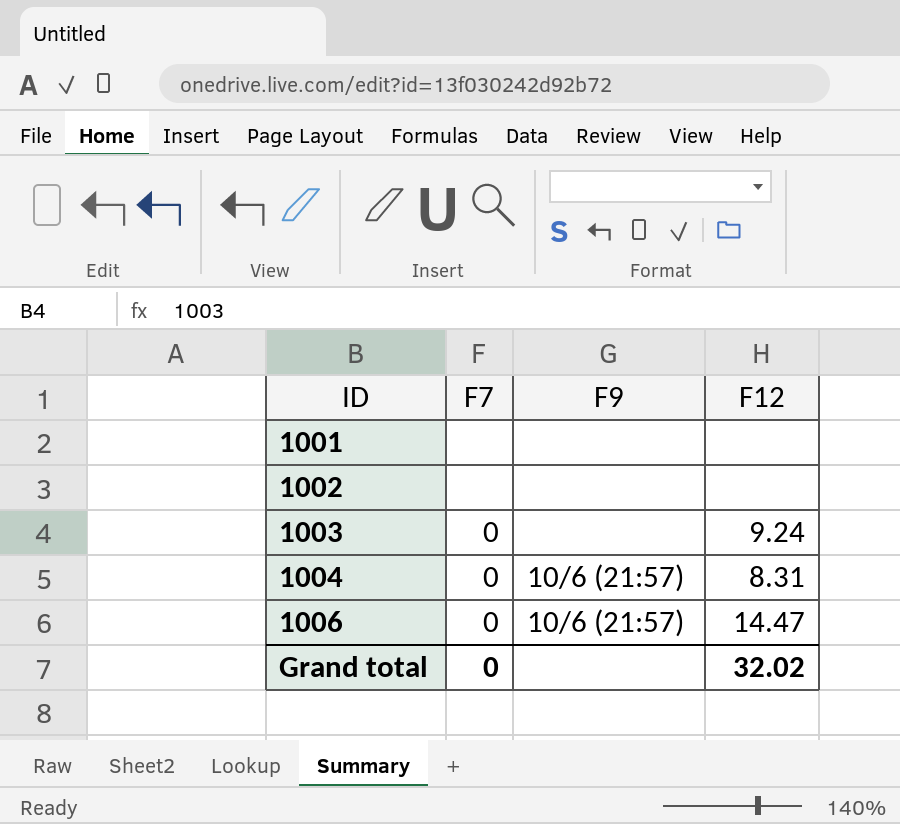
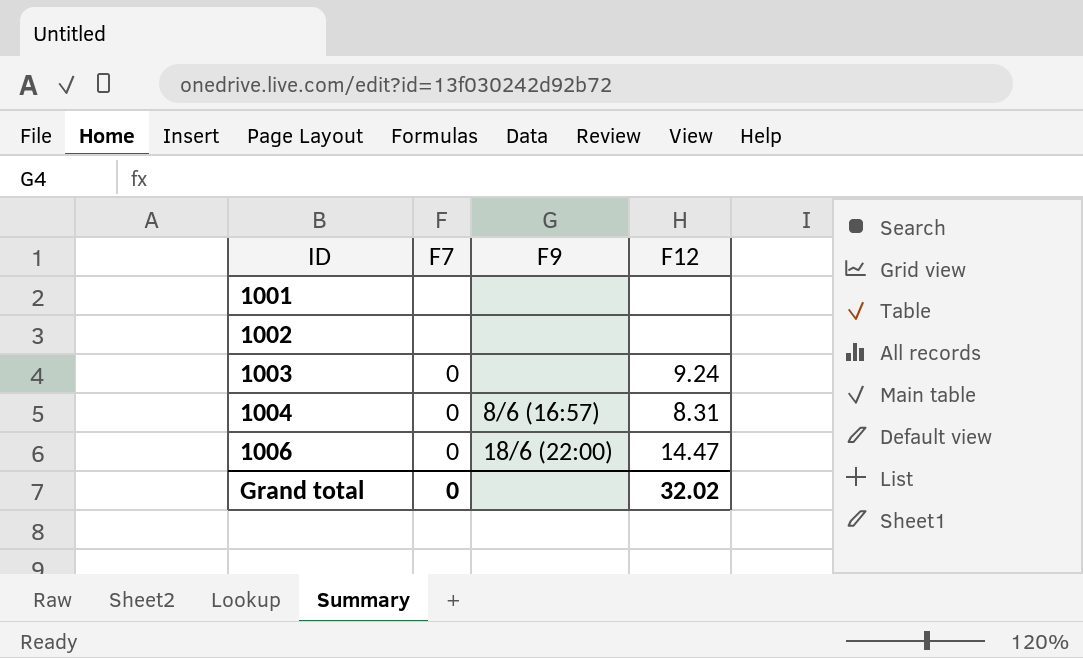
1004 | F9: 10/6 (21:57) -> 8/6 (16:57)
1006 | F9: 10/6 (21:57) -> 18/6 (22:00)

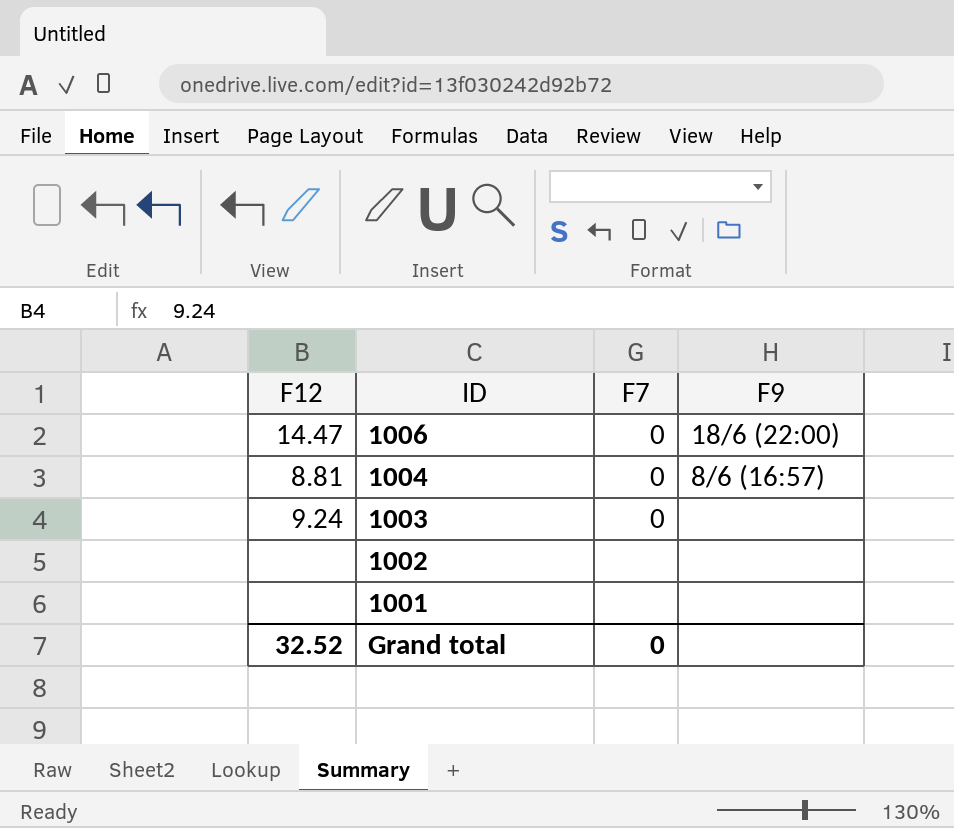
row order: ID ascending -> ID descending
column F12 | position: 4 -> 1
1004 | F12: 8.31 -> 8.81
Grand total | F12: 32.02 -> 32.52

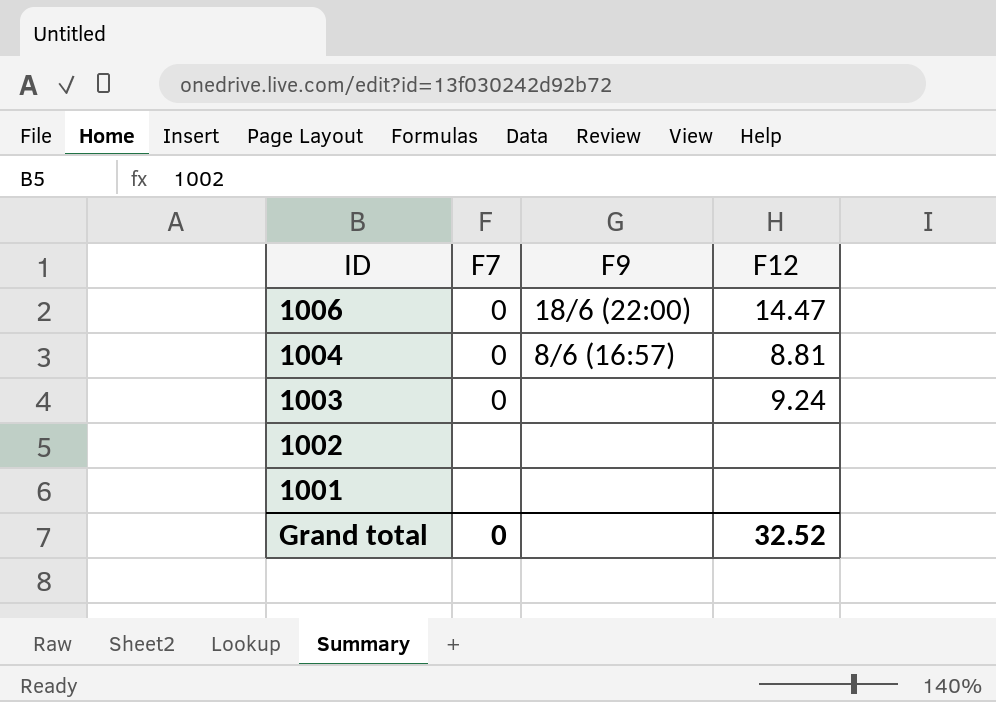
column F12 | position: 1 -> 4

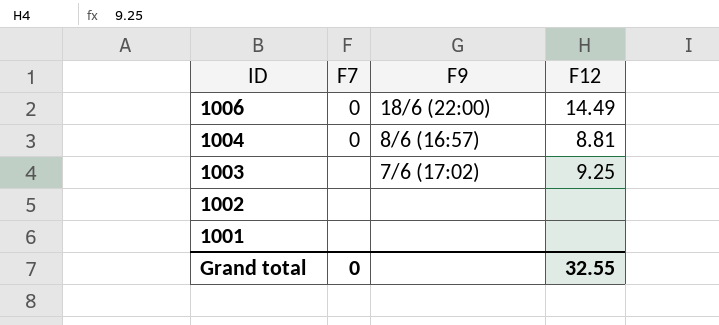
1006 | F12: 14.47 -> 14.49
1003 | F7: 0 -> none
1003 | F9: none -> 7/6 (17:02)
1003 | F12: 9.24 -> 9.25
Grand total | F12: 32.52 -> 32.55

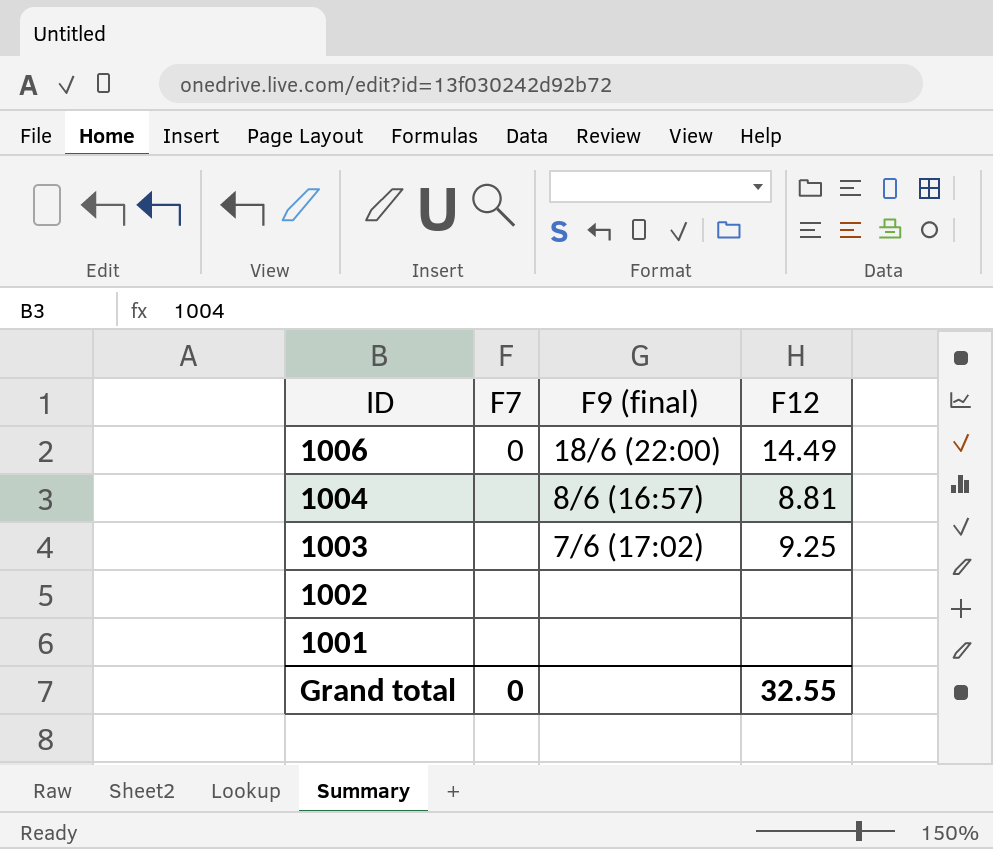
column name: F9 -> F9 (final)
1004 | F7: 0 -> none

